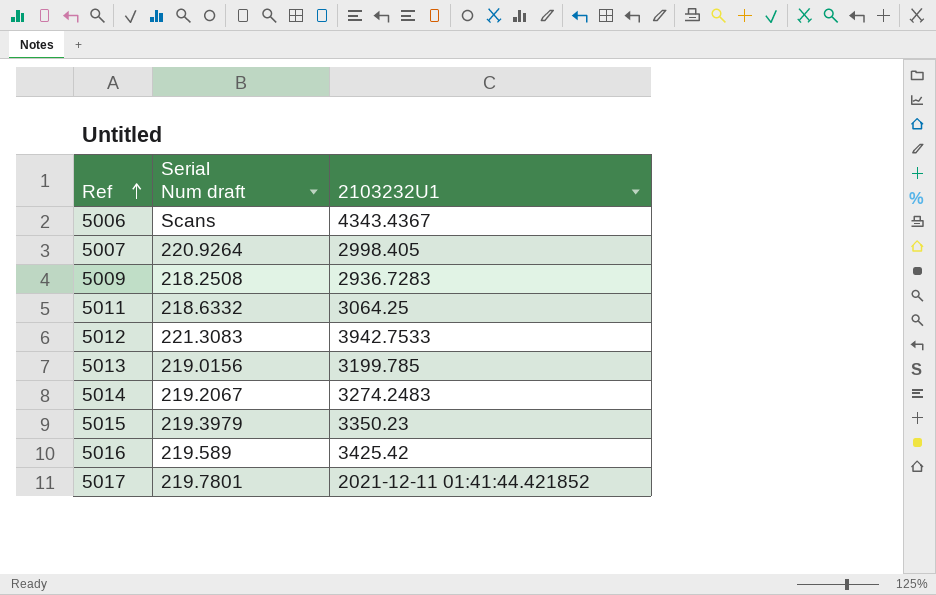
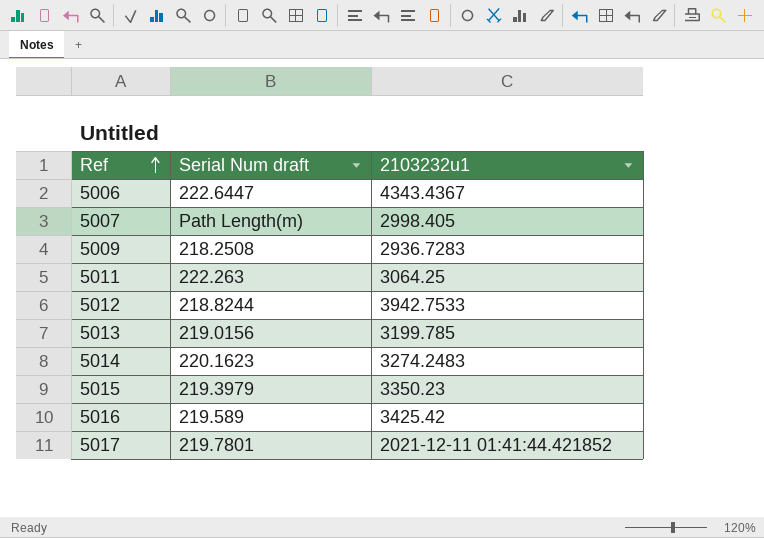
column name: 2103232U1 -> 2103232u1
5006 | Serial Num draft: Scans -> 222.6447
5007 | Serial Num draft: 220.9264 -> Path Length(m)
5011 | Serial Num draft: 218.6332 -> 222.263
5012 | Serial Num draft: 221.3083 -> 218.8244
5014 | Serial Num draft: 219.2067 -> 220.1623

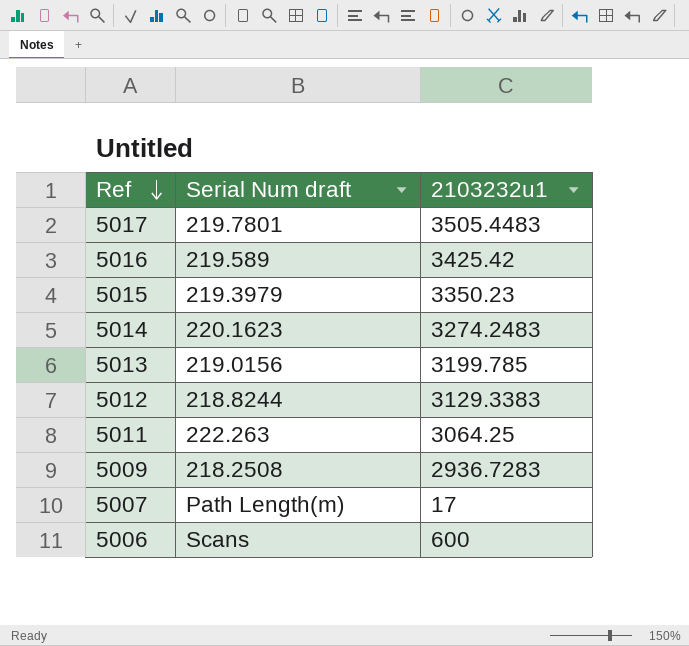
row order: Ref ascending -> Ref descending
5017 | 2103232u1: 2021-12-11 01:41:44.421852 -> 3505.4483
5012 | 2103232u1: 3942.7533 -> 3129.3383
5007 | 2103232u1: 2998.405 -> 17
5006 | Serial Num draft: 222.6447 -> Scans
5006 | 2103232u1: 4343.4367 -> 600

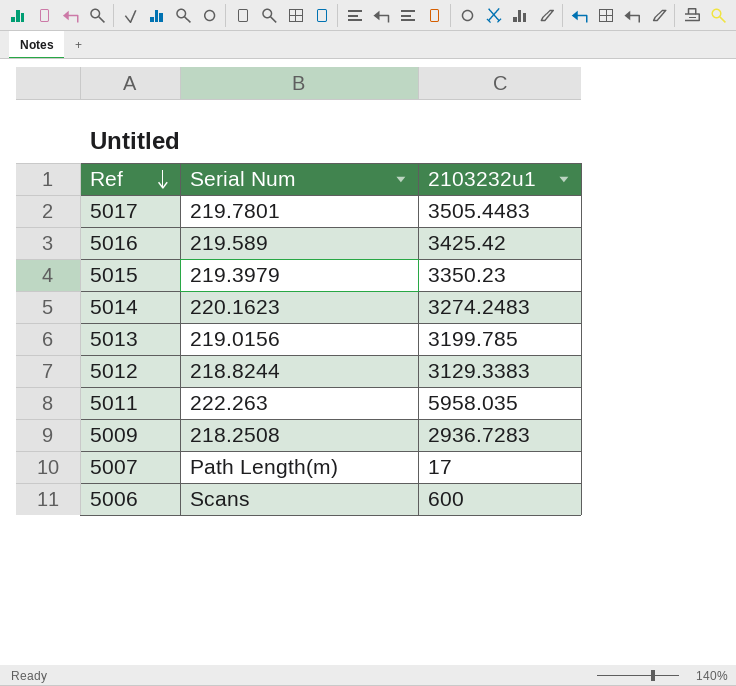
column name: Serial Num draft -> Serial Num
5011 | 2103232u1: 3064.25 -> 5958.035

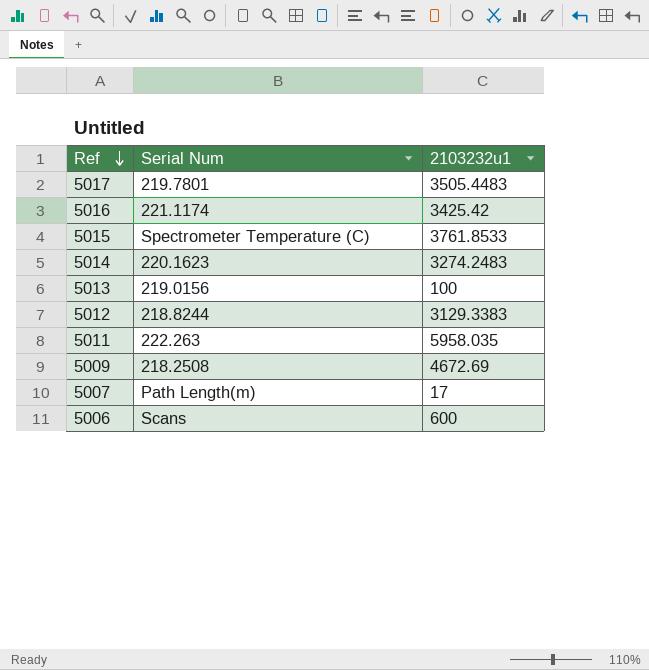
5016 | Serial Num: 219.589 -> 221.1174
5015 | Serial Num: 219.3979 -> Spectrometer Temperature (C)
5015 | 2103232u1: 3350.23 -> 3761.8533
5013 | 2103232u1: 3199.785 -> 100
5009 | 2103232u1: 2936.7283 -> 4672.69

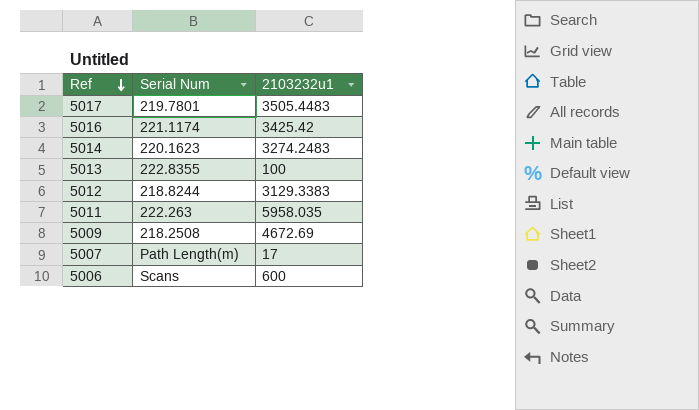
row 5015: Spectrometer Temperature (C) | 3761.8533 -> none
5013 | Serial Num: 219.0156 -> 222.8355

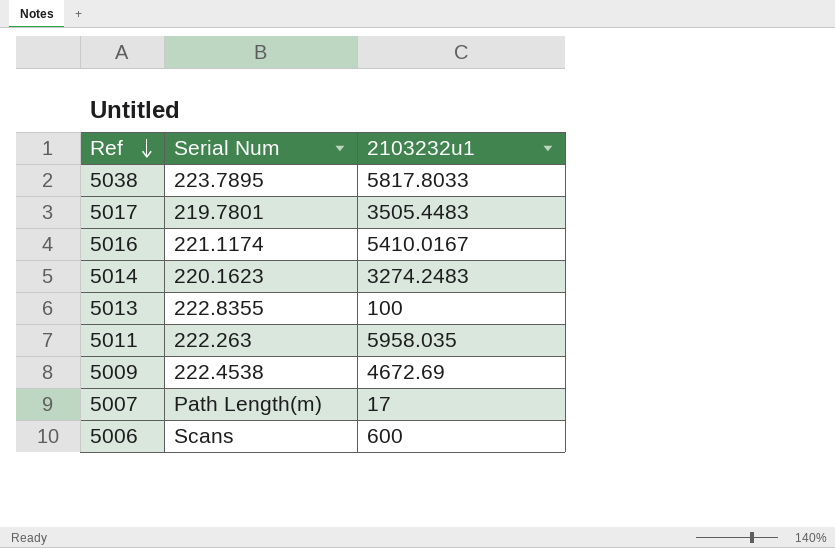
row 5012: 218.8244 | 3129.3383 -> none
row 5038: none -> 223.7895 | 5817.8033
5016 | 2103232u1: 3425.42 -> 5410.0167
5009 | Serial Num: 218.2508 -> 222.4538

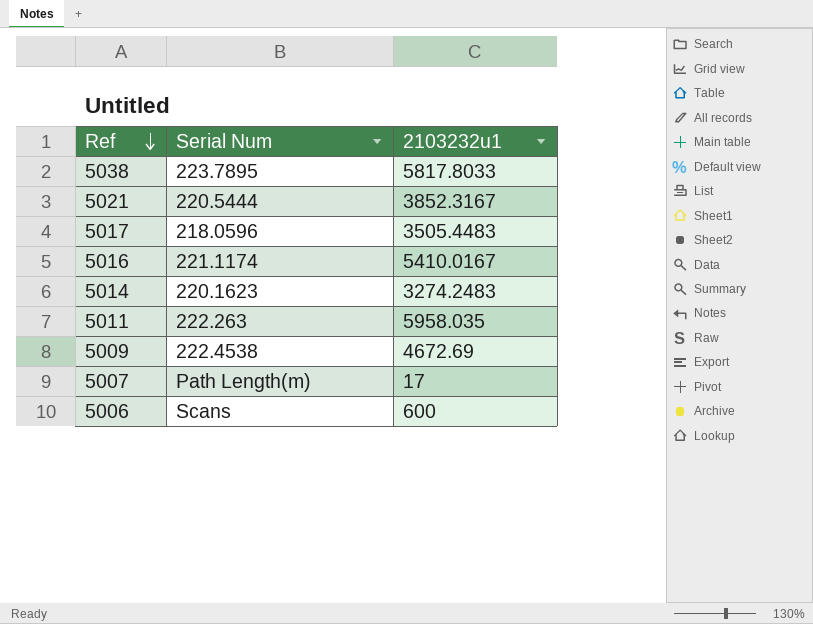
row 5013: 222.8355 | 100 -> none
row 5021: none -> 220.5444 | 3852.3167
5017 | Serial Num: 219.7801 -> 218.0596

